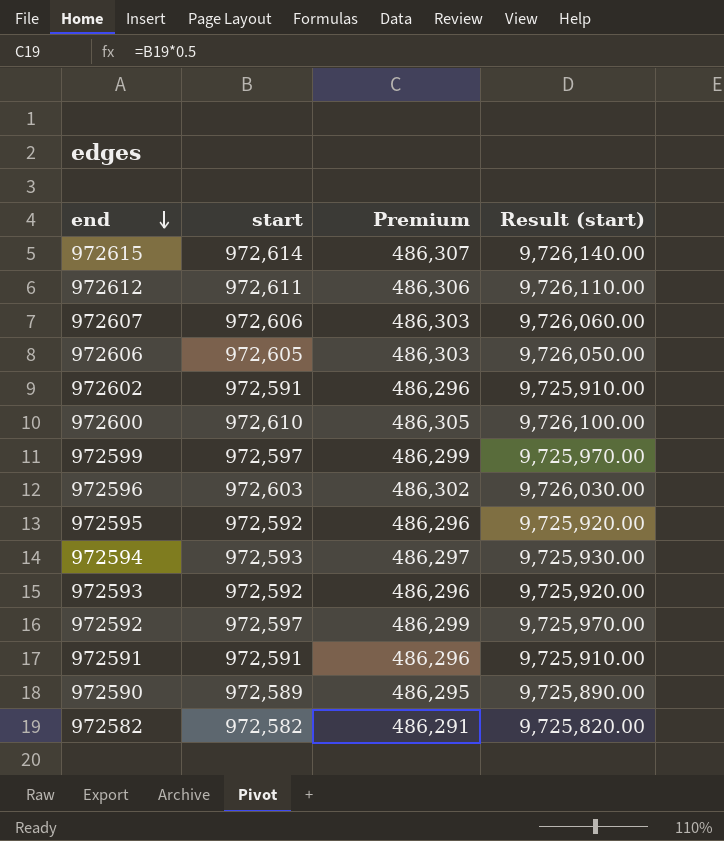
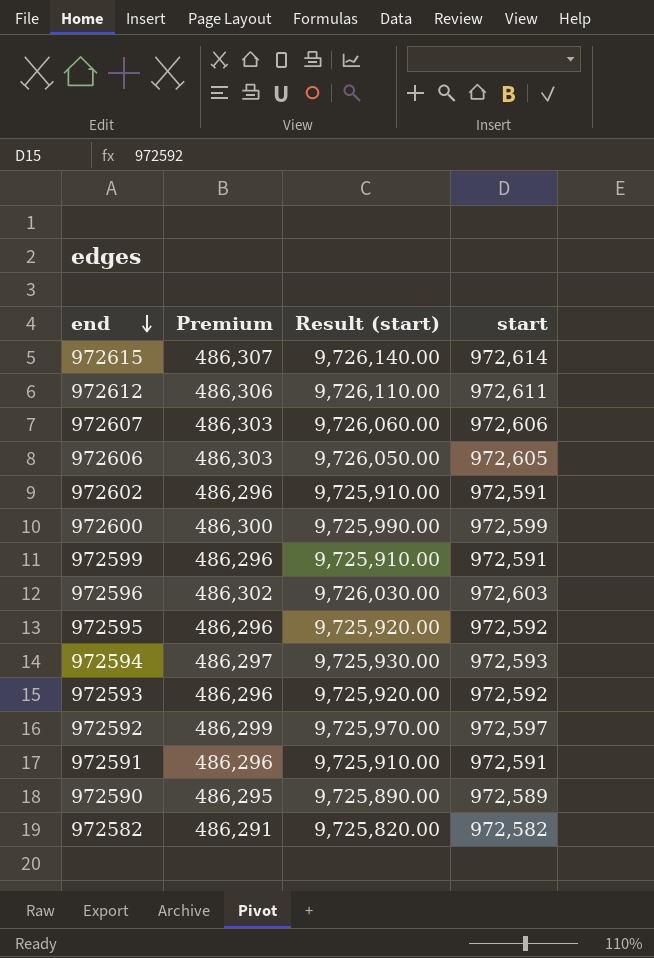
column start | position: 2 -> 4
972600 | Premium: 486,305 -> 486,300
972600 | Result (start): 9,726,100.00 -> 9,725,990.00
972600 | start: 972,610 -> 972,599
972599 | Premium: 486,299 -> 486,296
972599 | Result (start): 9,725,970.00 -> 9,725,910.00
972599 | start: 972,597 -> 972,591

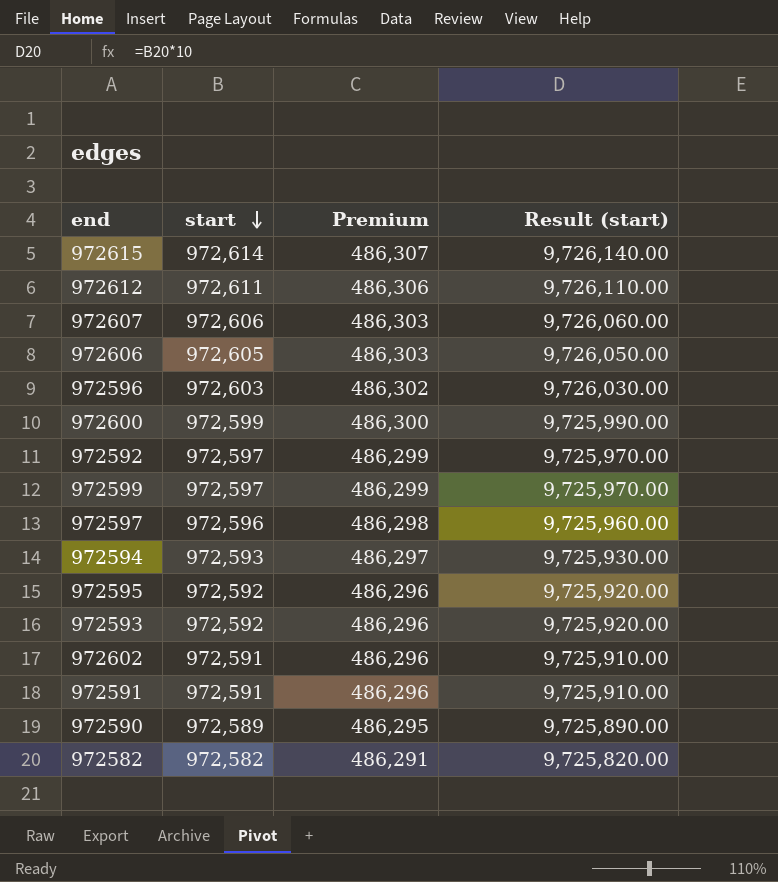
row order: end descending -> start descending
column start | position: 4 -> 2
972599 | start: 972,591 -> 972,597
972599 | Premium: 486,296 -> 486,299
972599 | Result (start): 9,725,910.00 -> 9,725,970.00
row 972597: none -> 972,596 | 486,298 | 9,725,960.00

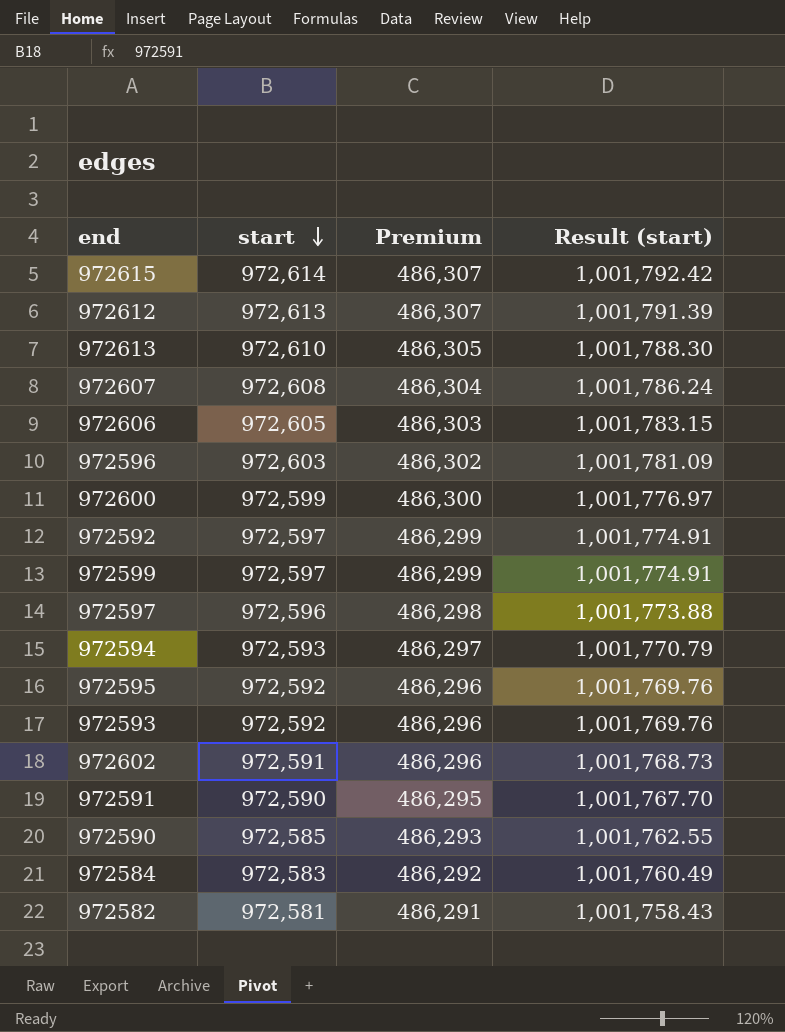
column Result (start) | formula: [start] * 10 -> [start] * 1.03
972612 | start: 972,611 -> 972,613
972612 | Premium: 486,306 -> 486,307
row 972613: none -> 972,610 | 486,305 | 1,001,788.30
972607 | start: 972,606 -> 972,608
972607 | Premium: 486,303 -> 486,304
972591 | start: 972,591 -> 972,590
972591 | Premium: 486,296 -> 486,295
972590 | start: 972,589 -> 972,585
972590 | Premium: 486,295 -> 486,293
row 972584: none -> 972,583 | 486,292 | 1,001,760.49
972582 | start: 972,582 -> 972,581

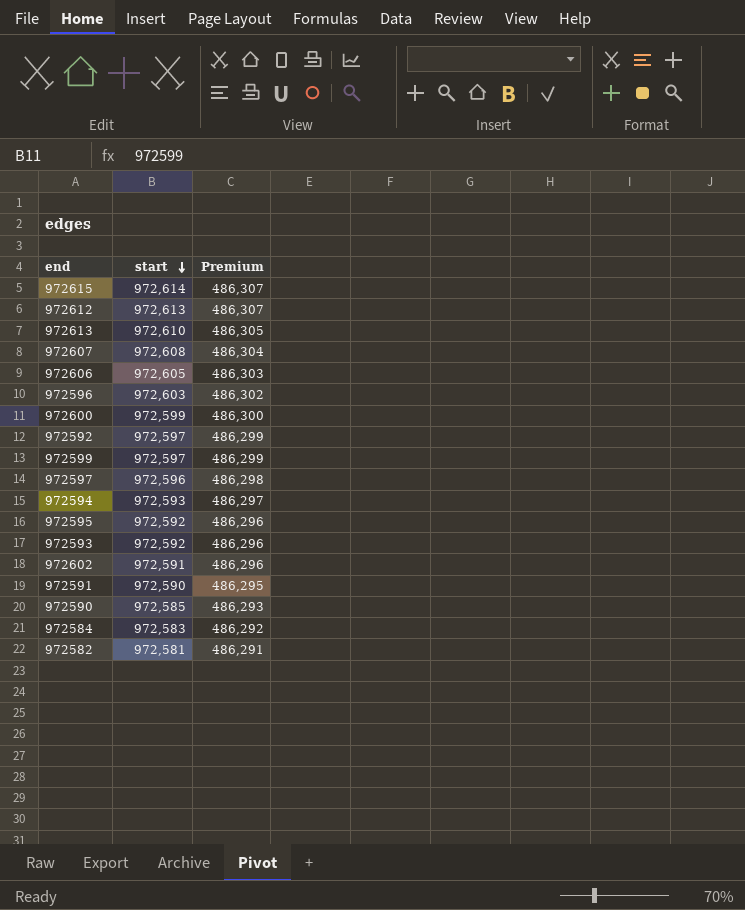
column Result (start) | formula: [start] * 1.03 -> none

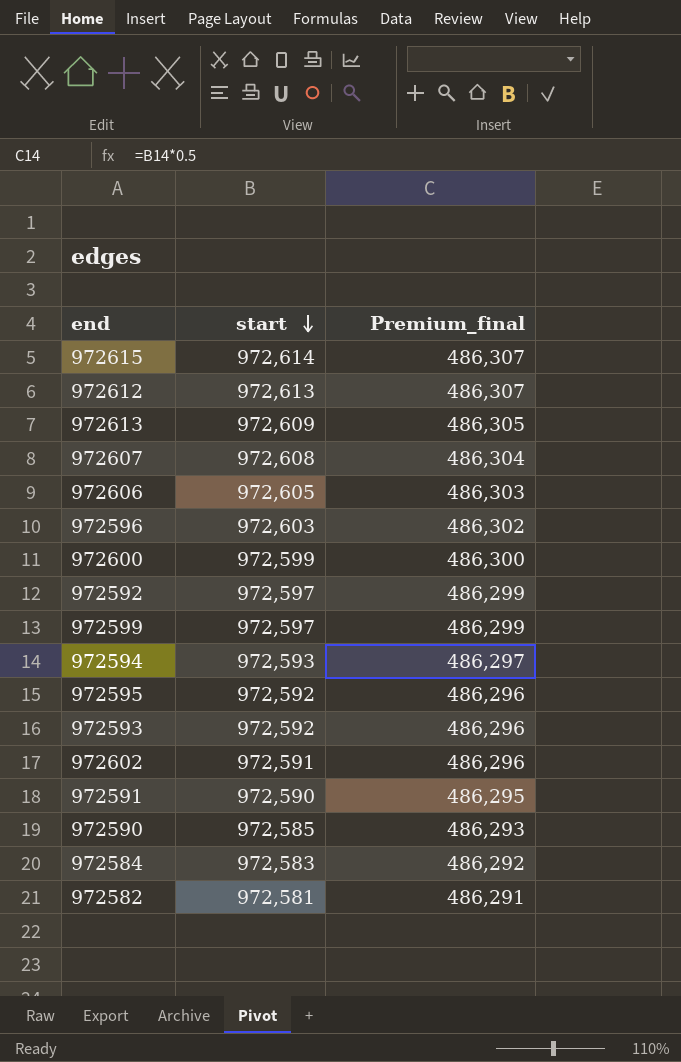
column name: Premium -> Premium_final
row 972597: 972,596 | 486,298 -> none
972613 | start: 972,610 -> 972,609

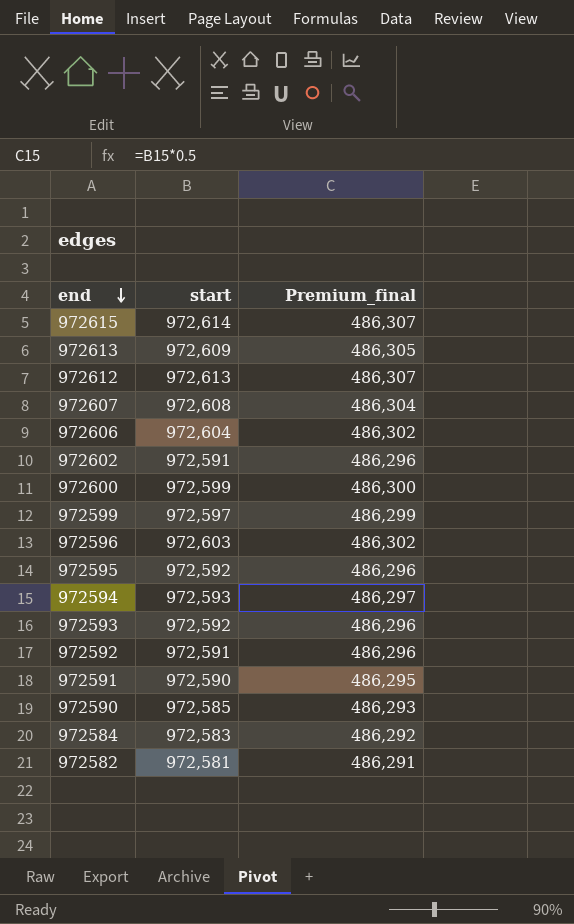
row order: start descending -> end descending
972606 | start: 972,605 -> 972,604
972606 | Premium_final: 486,303 -> 486,302
972592 | start: 972,597 -> 972,591
972592 | Premium_final: 486,299 -> 486,296

